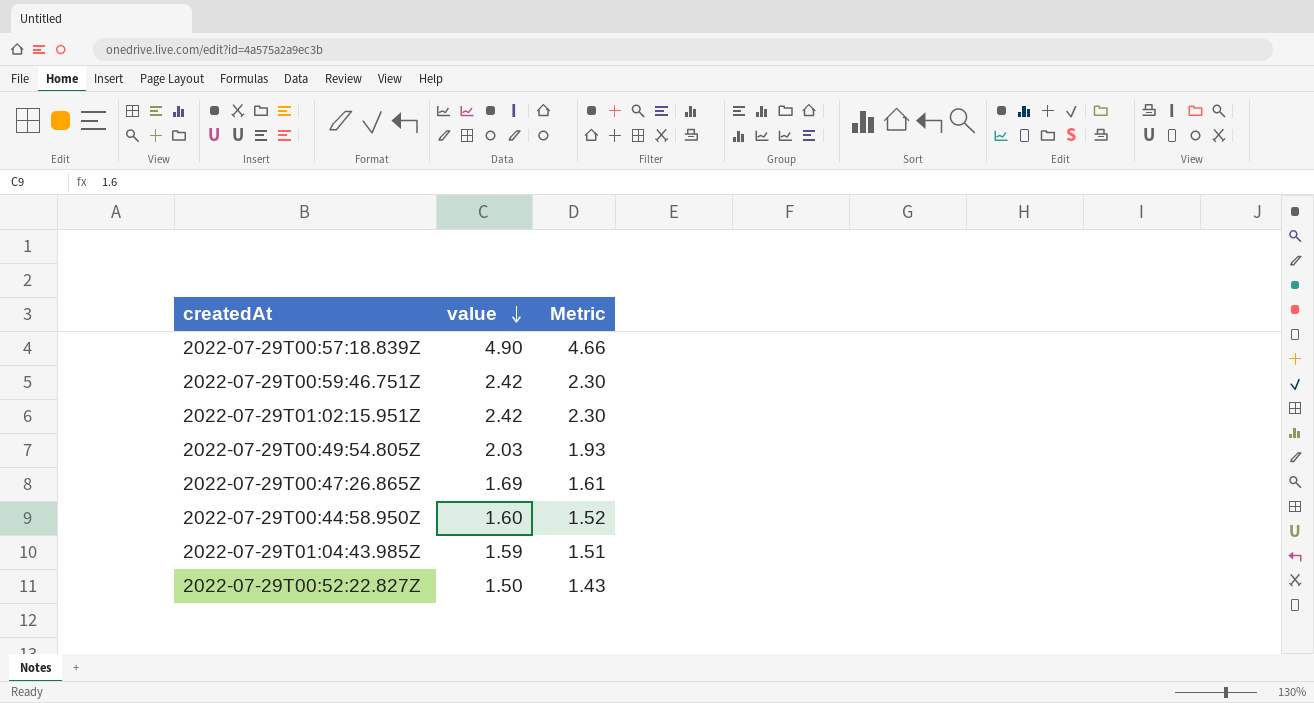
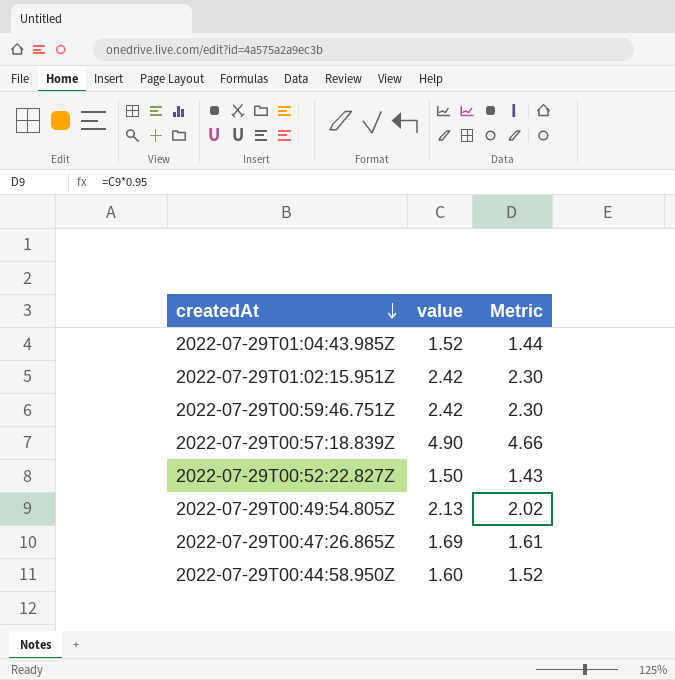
row order: value descending -> createdAt descending
2022-07-29T01:04:43.985Z | value: 1.59 -> 1.52
2022-07-29T01:04:43.985Z | Metric: 1.51 -> 1.44
2022-07-29T00:49:54.805Z | value: 2.03 -> 2.13
2022-07-29T00:49:54.805Z | Metric: 1.93 -> 2.02

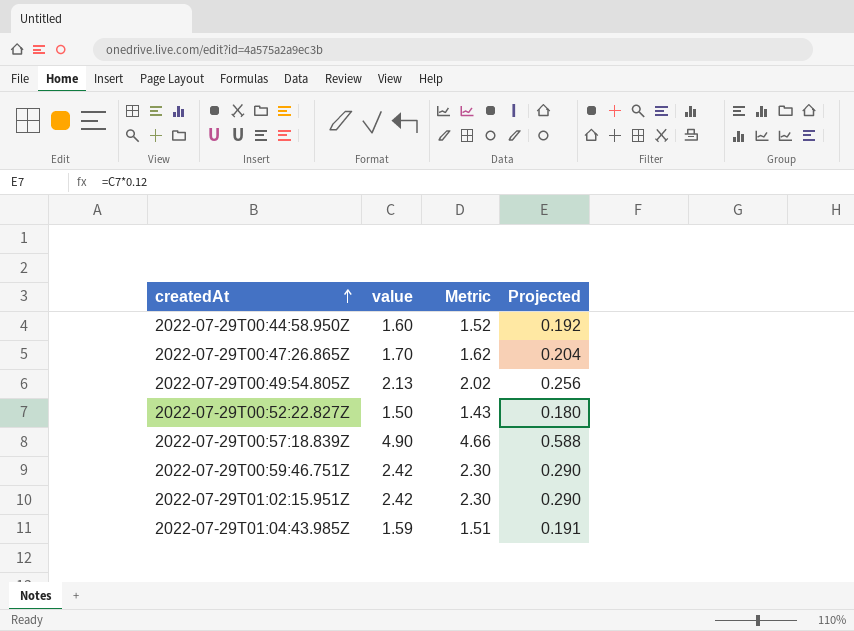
row order: createdAt descending -> createdAt ascending
column Projected | formula: none -> [value] * 0.12
2022-07-29T00:47:26.865Z | value: 1.69 -> 1.70
2022-07-29T00:47:26.865Z | Metric: 1.61 -> 1.62
2022-07-29T01:04:43.985Z | value: 1.52 -> 1.59
2022-07-29T01:04:43.985Z | Metric: 1.44 -> 1.51

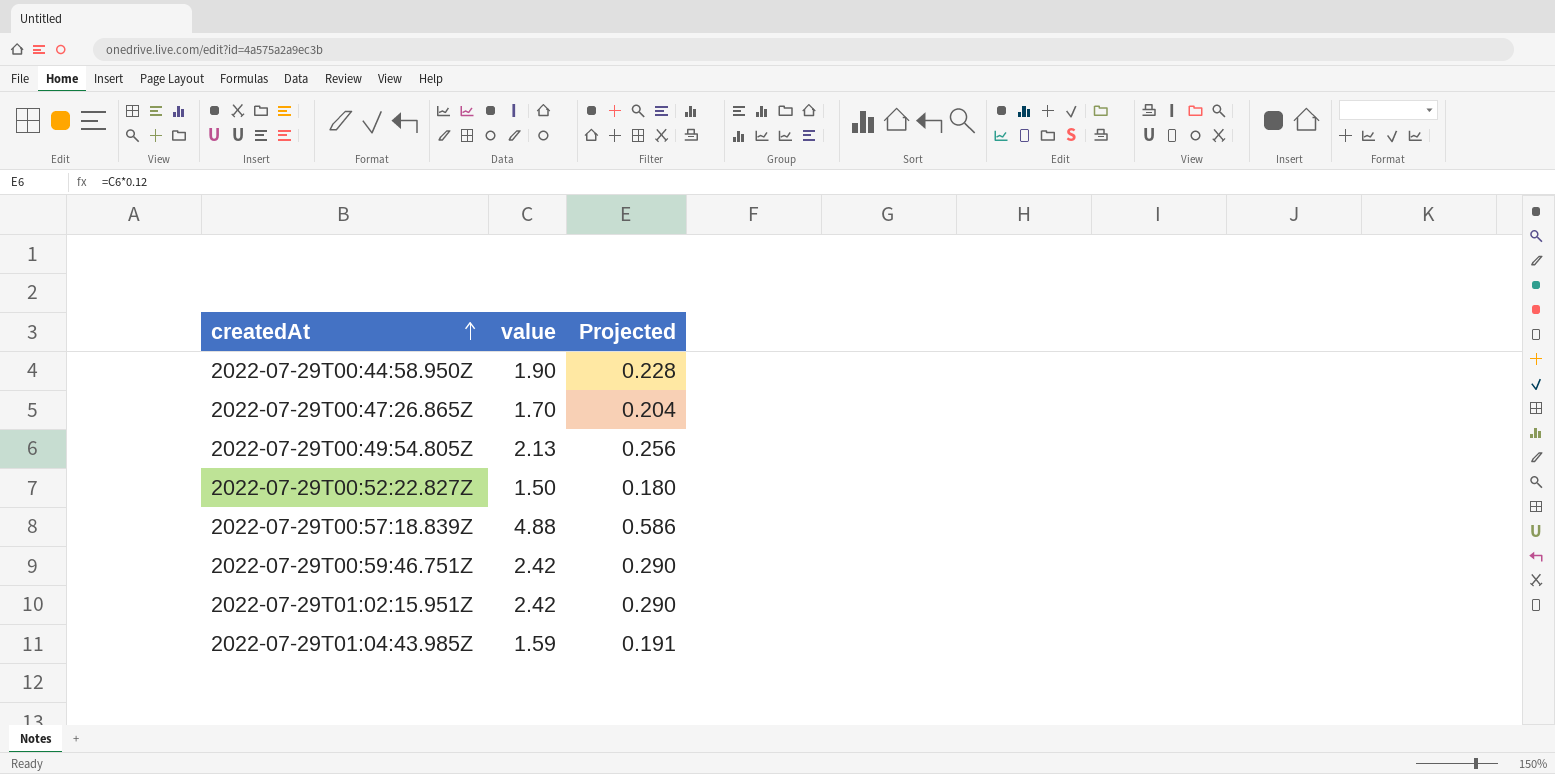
column Metric | formula: [value] * 0.95 -> none
2022-07-29T00:44:58.950Z | value: 1.60 -> 1.90
2022-07-29T00:44:58.950Z | Projected: 0.192 -> 0.228
2022-07-29T00:57:18.839Z | value: 4.90 -> 4.88
2022-07-29T00:57:18.839Z | Projected: 0.588 -> 0.586

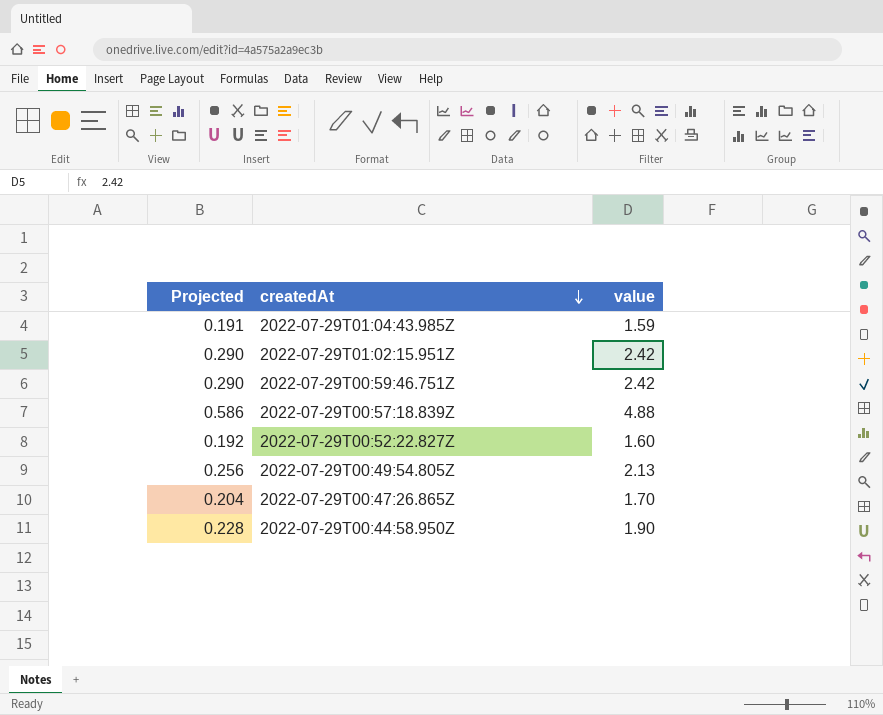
row order: createdAt ascending -> createdAt descending
column Projected | position: 3 -> 1
2022-07-29T00:52:22.827Z | Projected: 0.180 -> 0.192
2022-07-29T00:52:22.827Z | value: 1.50 -> 1.60

